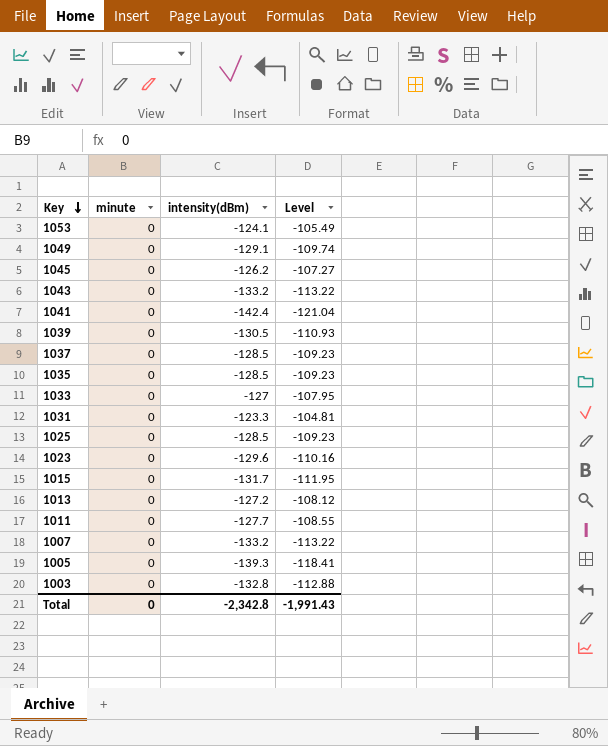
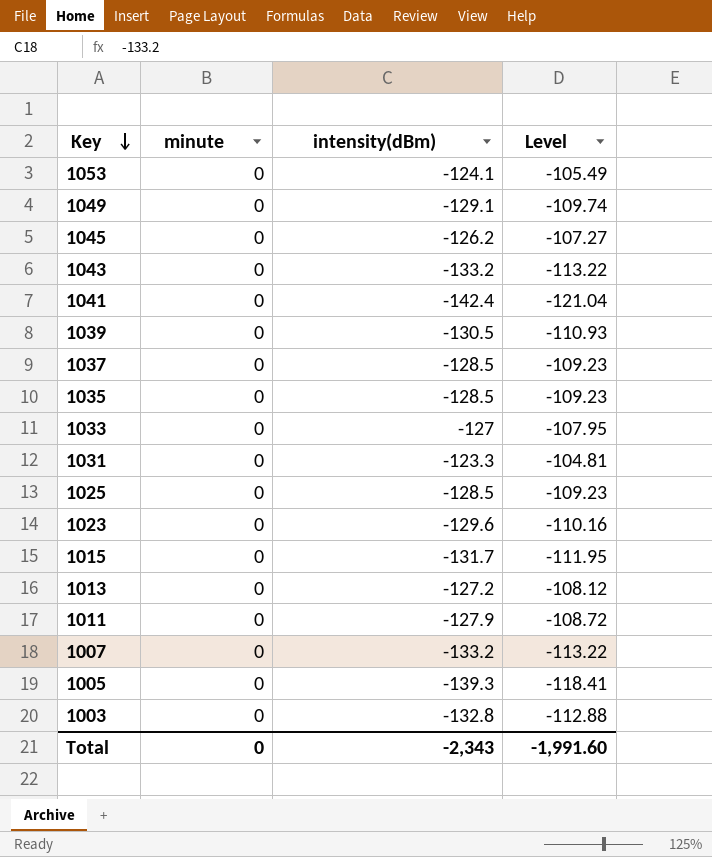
1011 | intensity(dBm): -127.7 -> -127.9
1011 | Level: -108.55 -> -108.72
Total | intensity(dBm): -2,342.8 -> -2,343
Total | Level: -1,991.43 -> -1,991.60

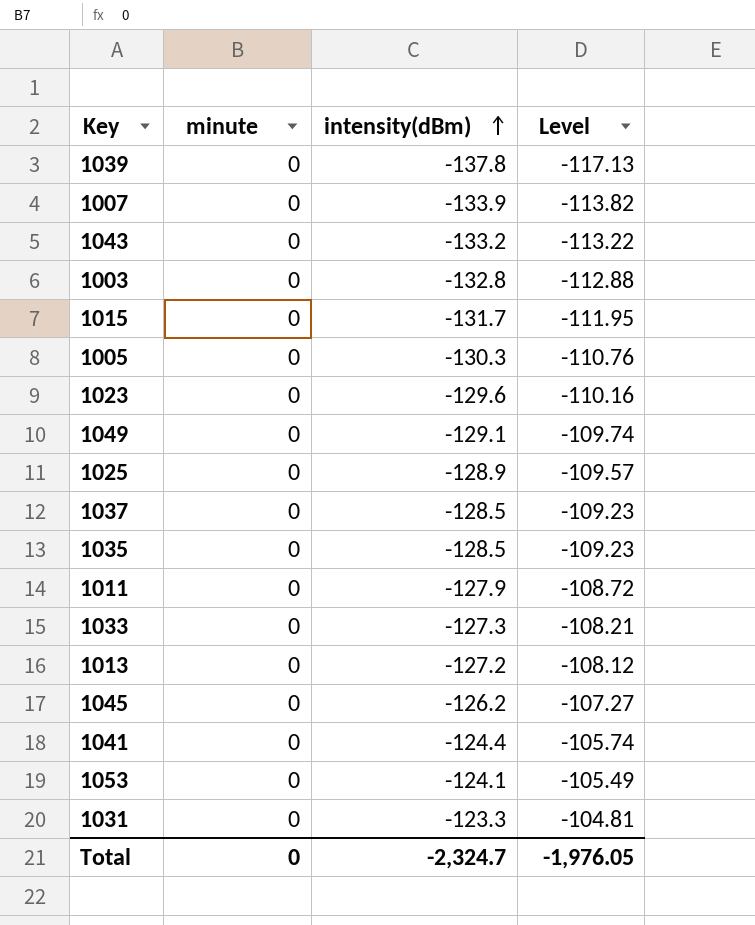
row order: Key descending -> intensity(dBm) ascending
1039 | intensity(dBm): -130.5 -> -137.8
1039 | Level: -110.93 -> -117.13
1007 | intensity(dBm): -133.2 -> -133.9
1007 | Level: -113.22 -> -113.82
1005 | intensity(dBm): -139.3 -> -130.3
1005 | Level: -118.41 -> -110.76
1025 | intensity(dBm): -128.5 -> -128.9
1025 | Level: -109.23 -> -109.57
1033 | intensity(dBm): -127 -> -127.3
1033 | Level: -107.95 -> -108.21
1041 | intensity(dBm): -142.4 -> -124.4
1041 | Level: -121.04 -> -105.74
Total | intensity(dBm): -2,343 -> -2,324.7
Total | Level: -1,991.60 -> -1,976.05

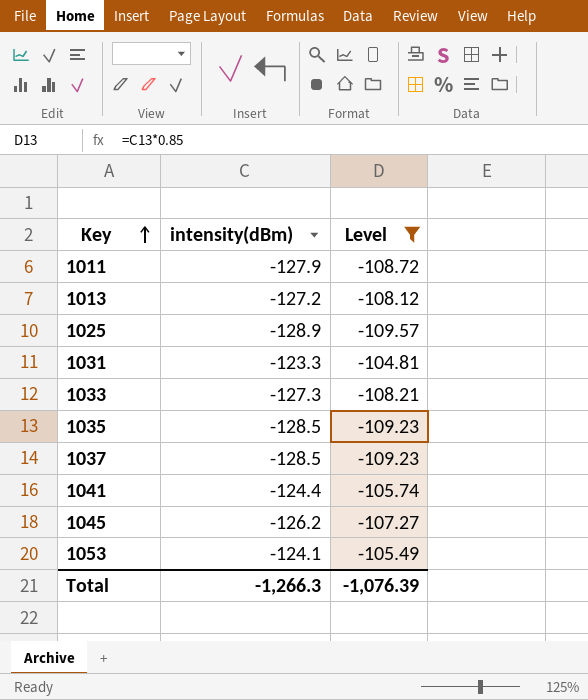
filter: none -> Level >= -109.57
row order: intensity(dBm) ascending -> Key ascending
column minute | position: 2 -> none
Total | intensity(dBm): -2,324.7 -> -1,266.3
Total | Level: -1,976.05 -> -1,076.39

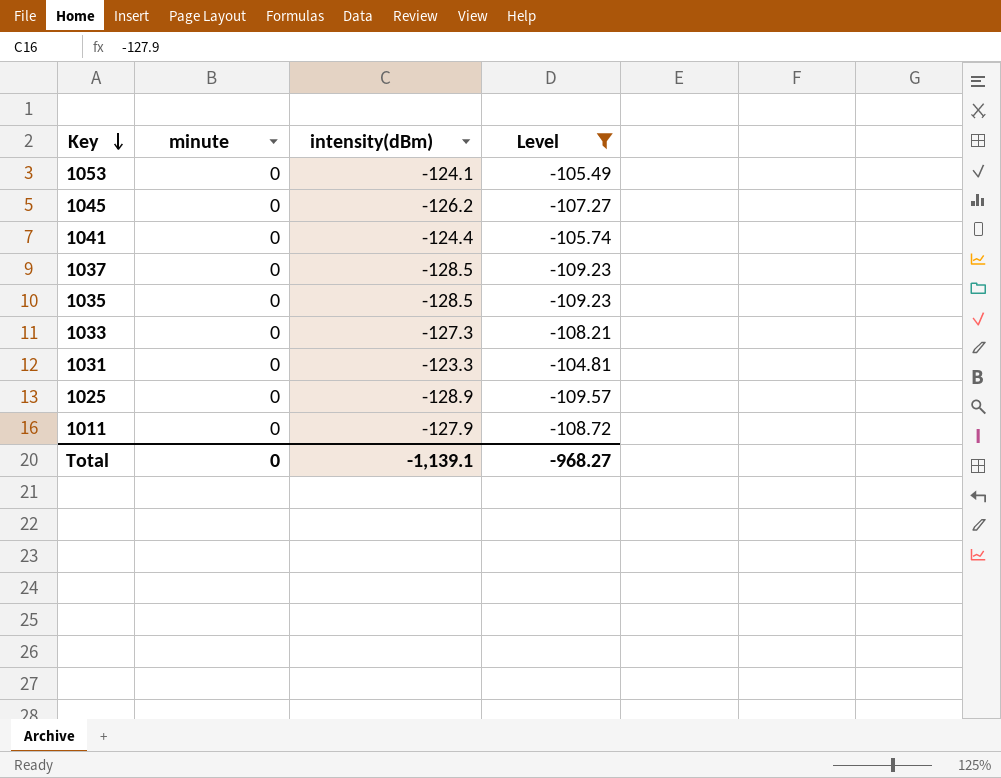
row order: Key ascending -> Key descending
column minute | position: none -> 2
row 1013: -127.2 | -108.12 -> none
Total | intensity(dBm): -1,266.3 -> -1,139.1
Total | Level: -1,076.39 -> -968.27

